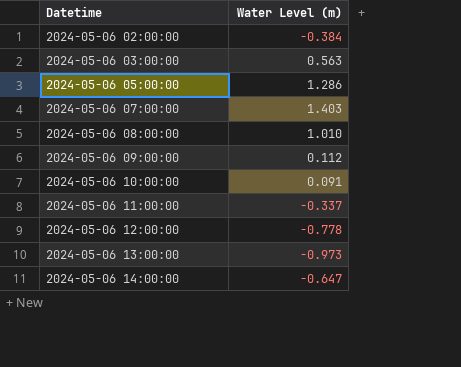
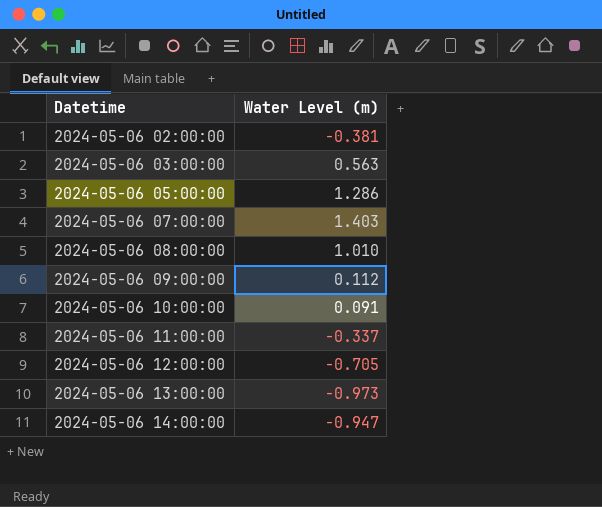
2024-05-06 02:00:00 | Water Level (m): -0.384 -> -0.381
2024-05-06 12:00:00 | Water Level (m): -0.778 -> -0.705
2024-05-06 14:00:00 | Water Level (m): -0.647 -> -0.947

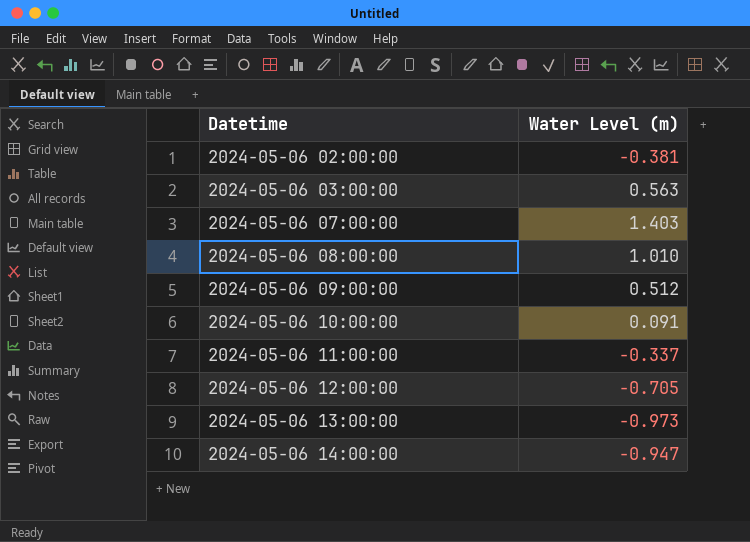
row 2024-05-06 05:00:00: 1.286 -> none
2024-05-06 09:00:00 | Water Level (m): 0.112 -> 0.512

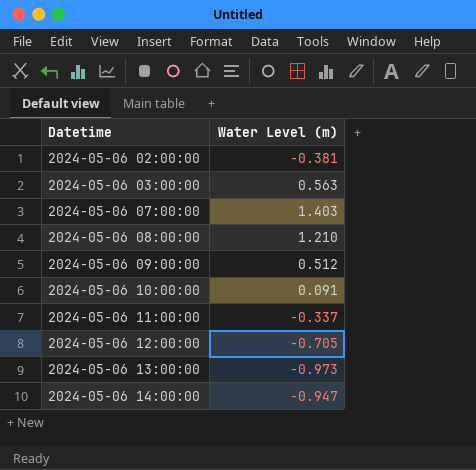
2024-05-06 08:00:00 | Water Level (m): 1.010 -> 1.210

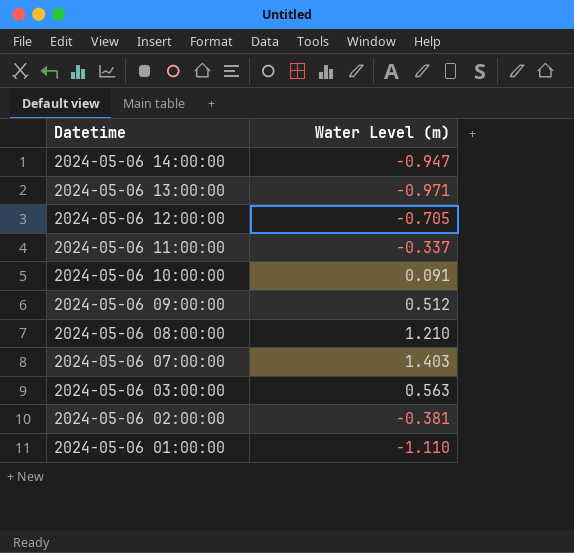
row order: Datetime ascending -> Datetime descending
2024-05-06 13:00:00 | Water Level (m): -0.973 -> -0.971
row 2024-05-06 01:00:00: none -> -1.110

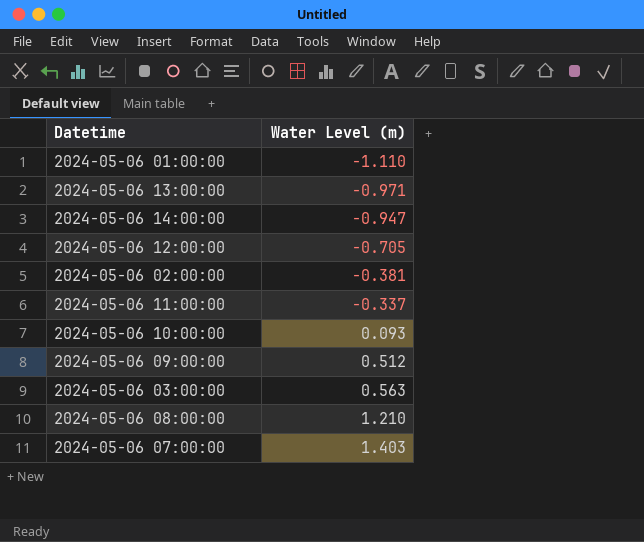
row order: Datetime descending -> Water Level (m) ascending
2024-05-06 10:00:00 | Water Level (m): 0.091 -> 0.093

